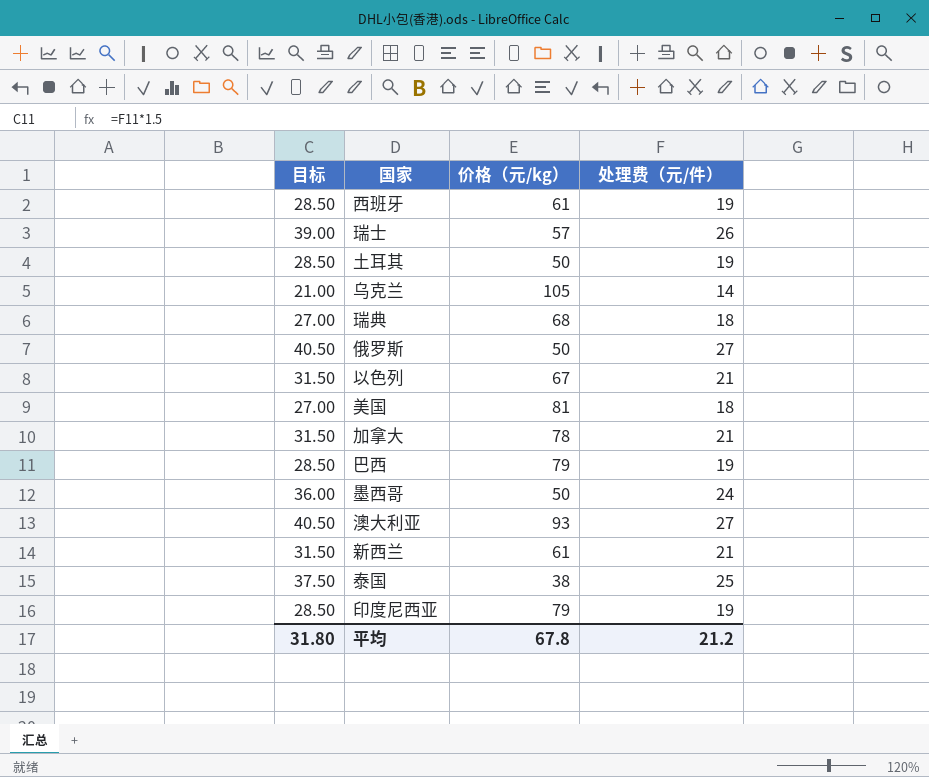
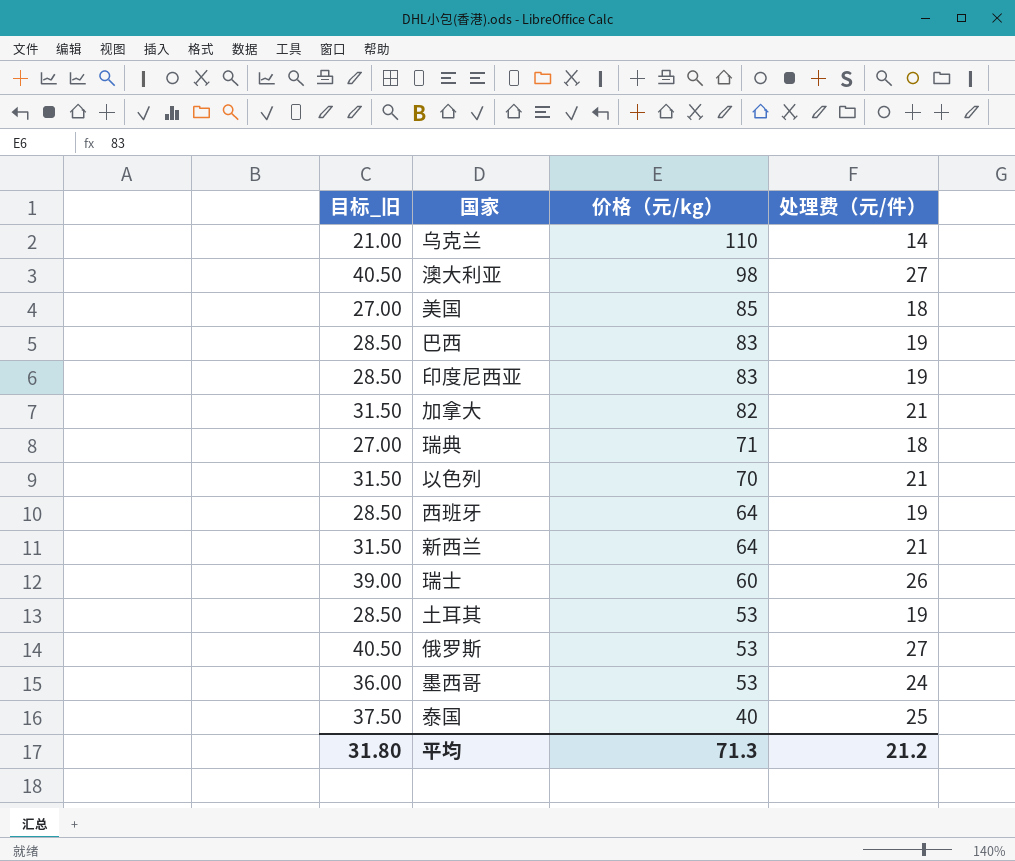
row order: none -> 价格（元/kg） descending
column name: 目标 -> 目标_旧
乌克兰 | 价格（元/kg）: 105 -> 110
澳大利亚 | 价格（元/kg）: 93 -> 98
美国 | 价格（元/kg）: 81 -> 85
巴西 | 价格（元/kg）: 79 -> 83
印度尼西亚 | 价格（元/kg）: 79 -> 83
加拿大 | 价格（元/kg）: 78 -> 82
瑞典 | 价格（元/kg）: 68 -> 71
以色列 | 价格（元/kg）: 67 -> 70
西班牙 | 价格（元/kg）: 61 -> 64
新西兰 | 价格（元/kg）: 61 -> 64
瑞士 | 价格（元/kg）: 57 -> 60
土耳其 | 价格（元/kg）: 50 -> 53
俄罗斯 | 价格（元/kg）: 50 -> 53
墨西哥 | 价格（元/kg）: 50 -> 53
泰国 | 价格（元/kg）: 38 -> 40
平均 | 价格（元/kg）: 67.8 -> 71.3

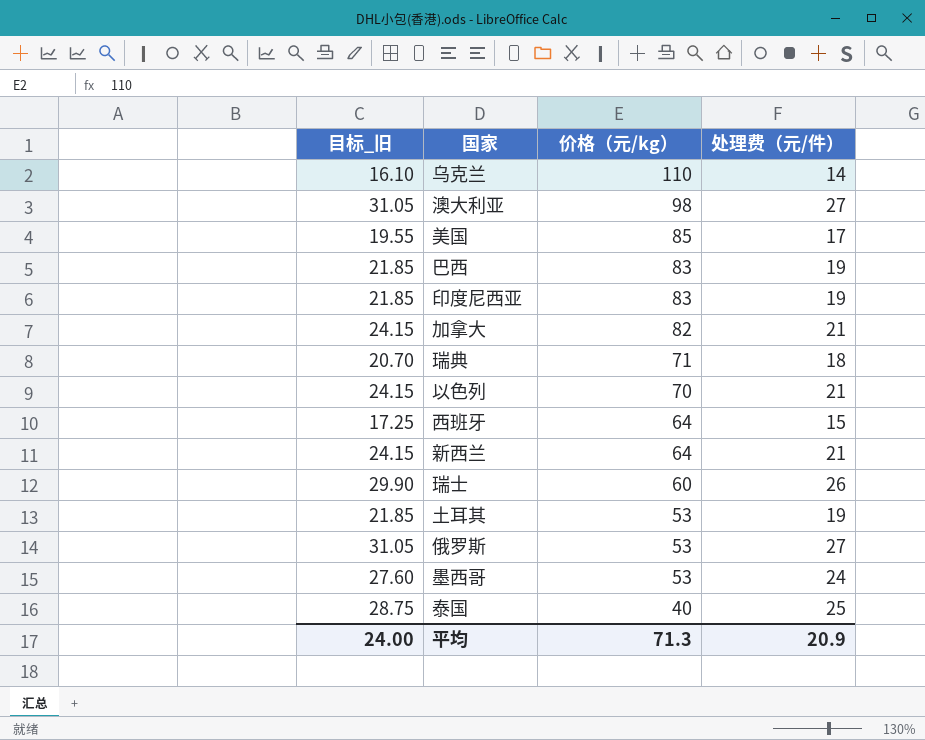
column 目标_旧 | formula: [处理费（元/件）] * 1.5 -> [处理费（元/件）] * 1.15
美国 | 处理费（元/件）: 18 -> 17
西班牙 | 处理费（元/件）: 19 -> 15
平均 | 目标_旧: 31.80 -> 24.00
平均 | 处理费（元/件）: 21.2 -> 20.9

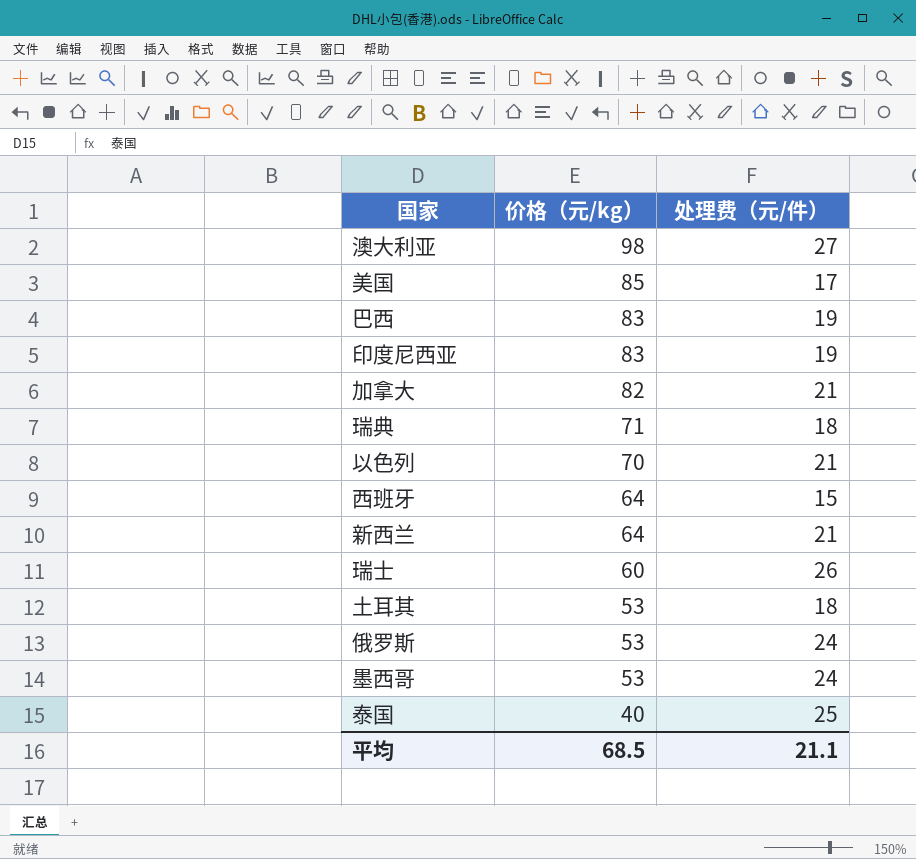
column 目标_旧 | formula: [处理费（元/件）] * 1.15 -> none
row 乌克兰: 16.10 | 110 | 14 -> none
土耳其 | 处理费（元/件）: 19 -> 18
俄罗斯 | 处理费（元/件）: 27 -> 24
平均 | 价格（元/kg）: 71.3 -> 68.5
平均 | 处理费（元/件）: 20.9 -> 21.1

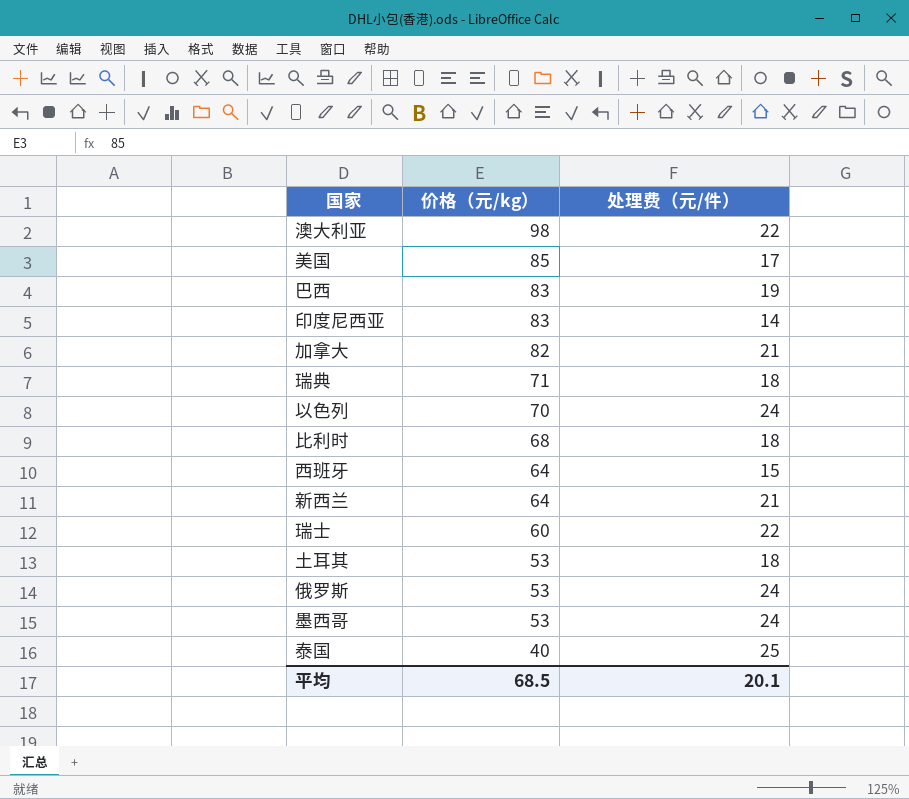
澳大利亚 | 处理费（元/件）: 27 -> 22
印度尼西亚 | 处理费（元/件）: 19 -> 14
以色列 | 处理费（元/件）: 21 -> 24
row 比利时: none -> 68 | 18
瑞士 | 处理费（元/件）: 26 -> 22
平均 | 处理费（元/件）: 21.1 -> 20.1

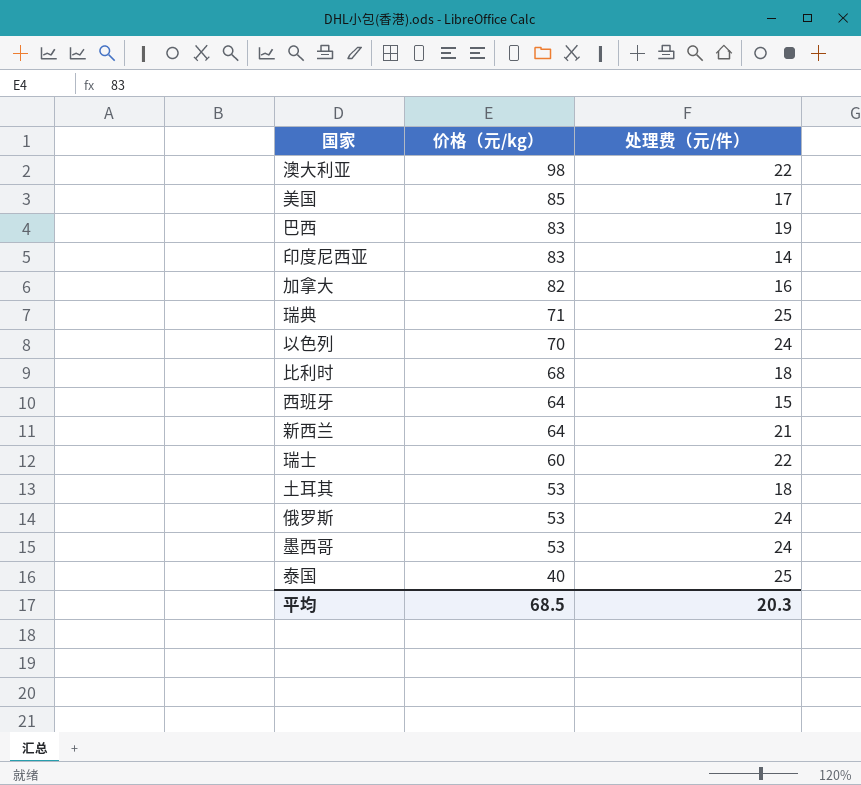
加拿大 | 处理费（元/件）: 21 -> 16
瑞典 | 处理费（元/件）: 18 -> 25
平均 | 处理费（元/件）: 20.1 -> 20.3

